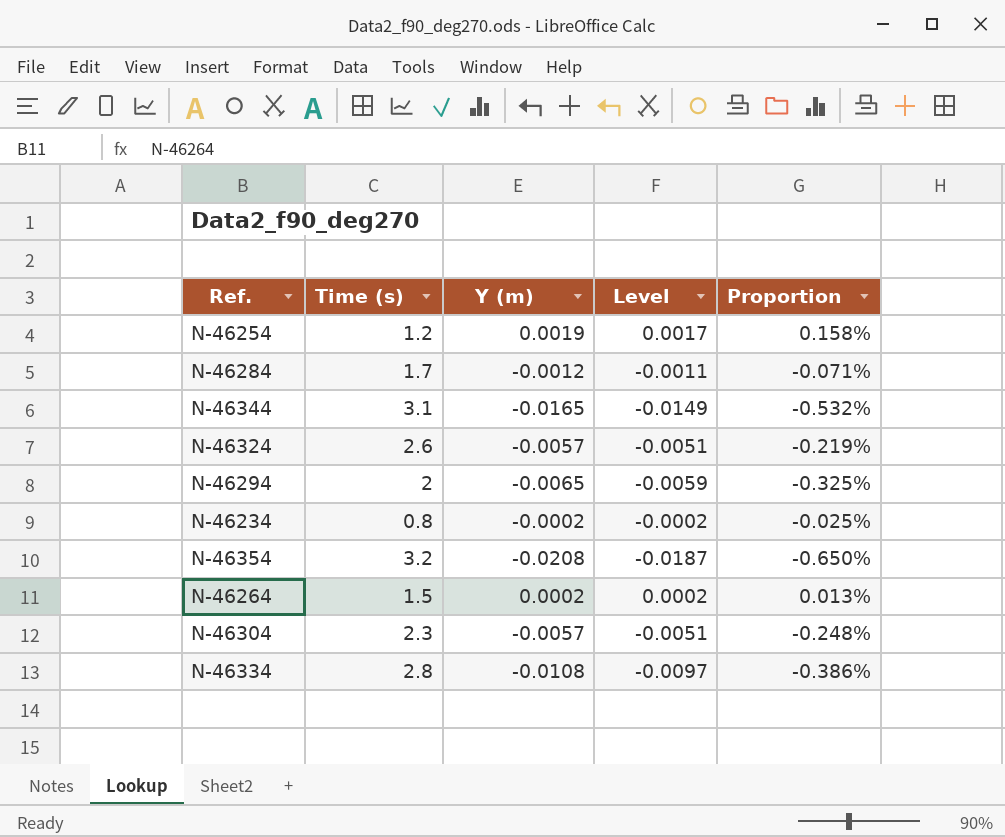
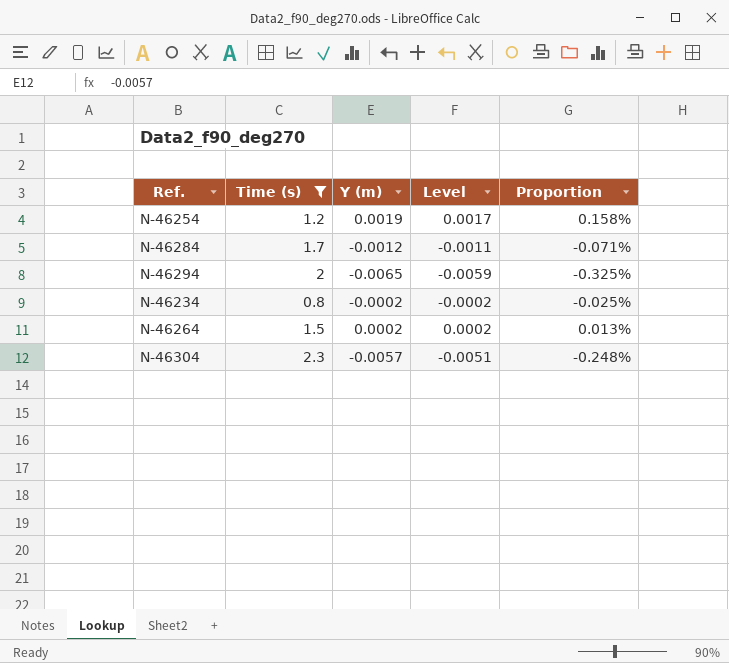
filter: none -> Time (s) <= 2.3

